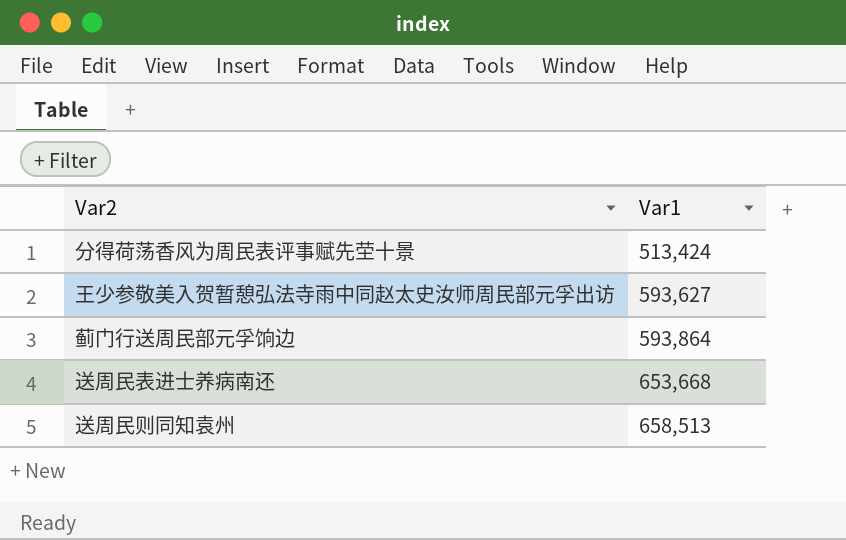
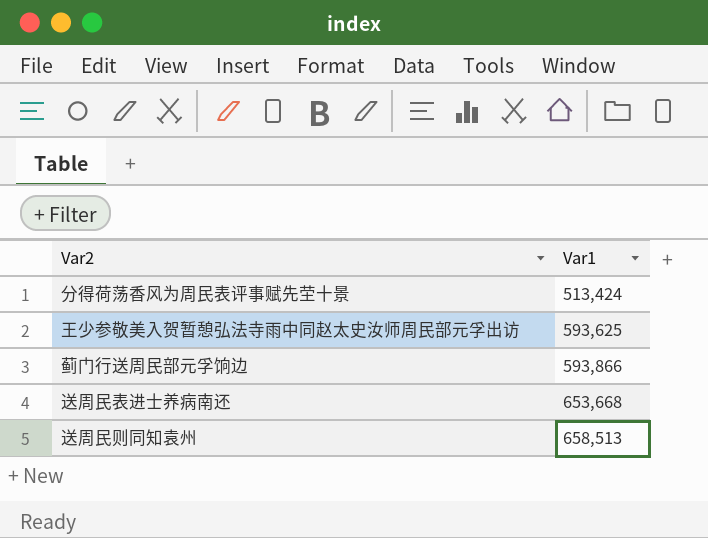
王少参敬美入贺暂憩弘法寺雨中同赵太史汝师周民部元孚出访 | Var1: 593,627 -> 593,625
蓟门行送周民部元孚饷边 | Var1: 593,864 -> 593,866

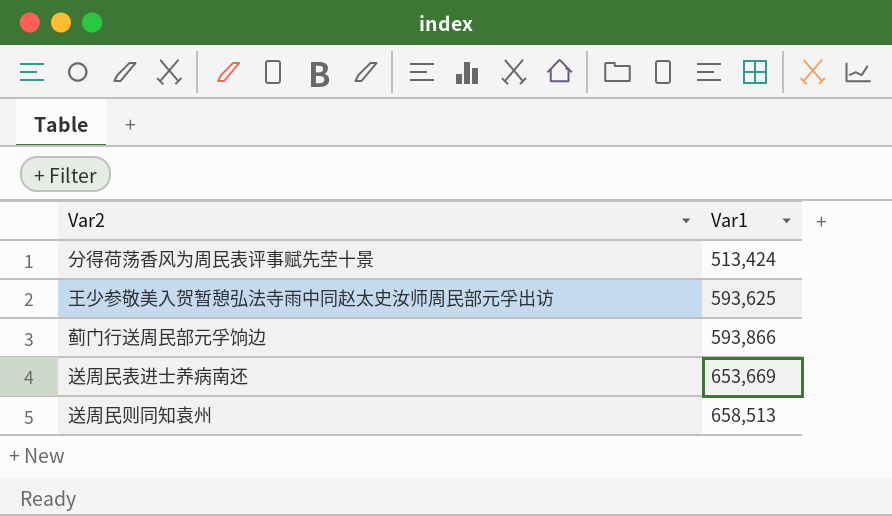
送周民表进士养病南还 | Var1: 653,668 -> 653,669

